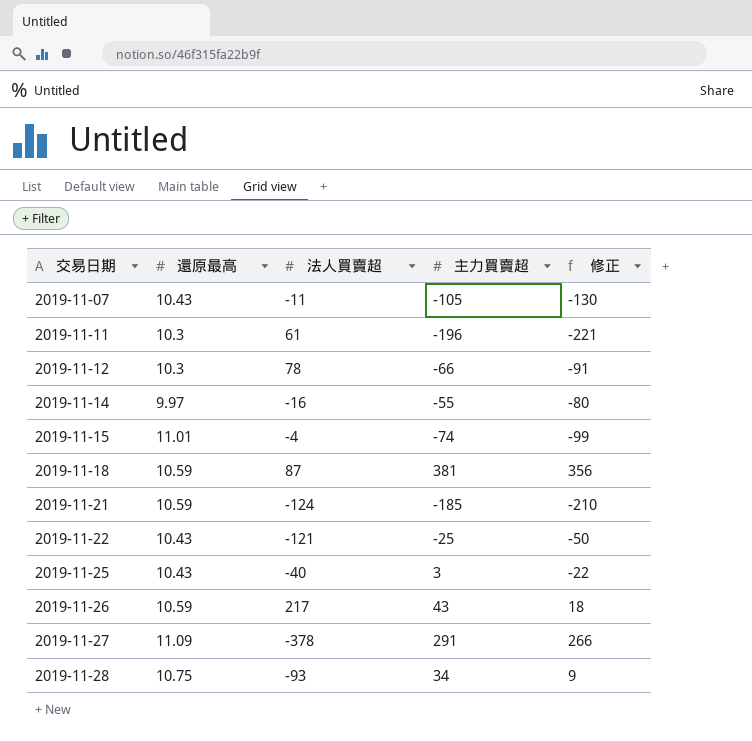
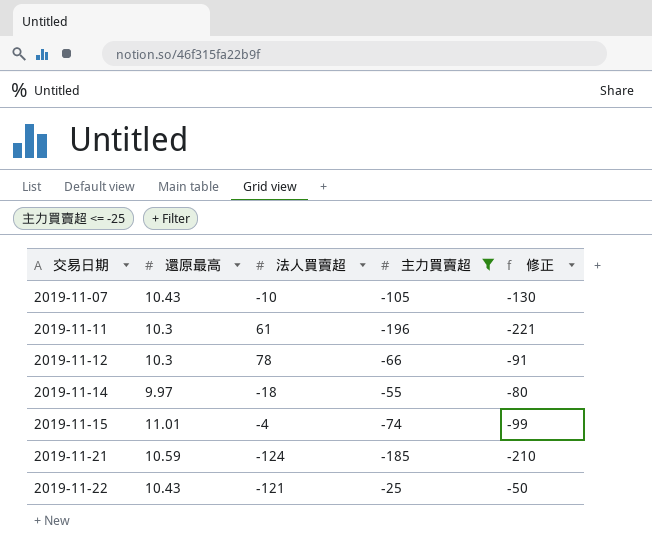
filter: none -> 主力買賣超 <= -25
2019-11-07 | 法人買賣超: -11 -> -10
2019-11-14 | 法人買賣超: -16 -> -18

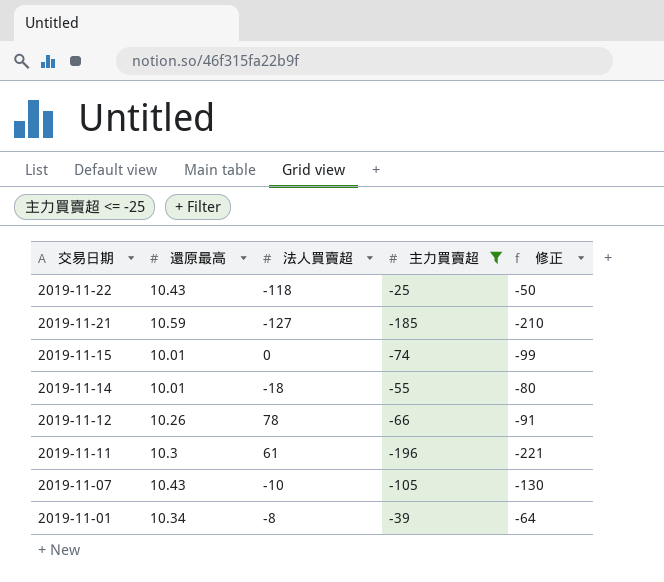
row order: 交易日期 ascending -> 交易日期 descending
2019-11-22 | 法人買賣超: -121 -> -118
2019-11-21 | 法人買賣超: -124 -> -127
2019-11-15 | 還原最高: 11.01 -> 10.01
2019-11-15 | 法人買賣超: -4 -> 0
2019-11-14 | 還原最高: 9.97 -> 10.01
2019-11-12 | 還原最高: 10.3 -> 10.26
row 2019-11-01: none -> 10.34 | -8 | -39 | -64

